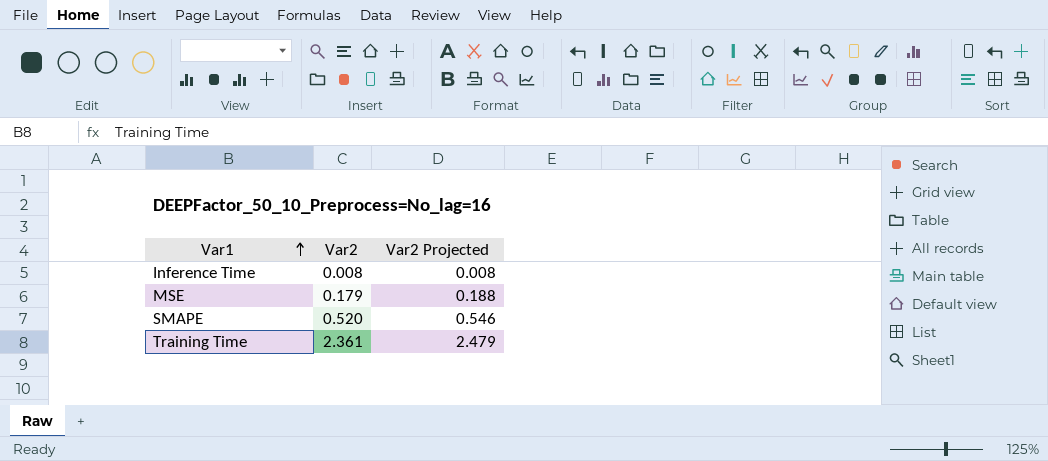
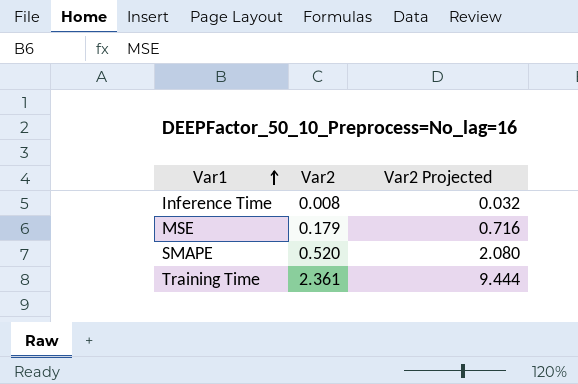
column Var2 Projected | formula: [Var2] * 1.05 -> [Var2] * 4

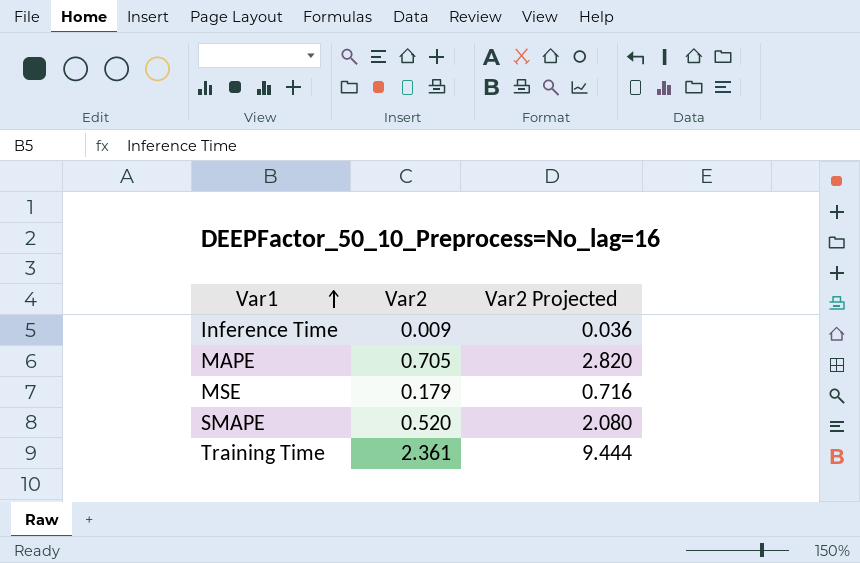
Inference Time | Var2: 0.008 -> 0.009
Inference Time | Var2 Projected: 0.032 -> 0.036
row MAPE: none -> 0.705 | 2.820

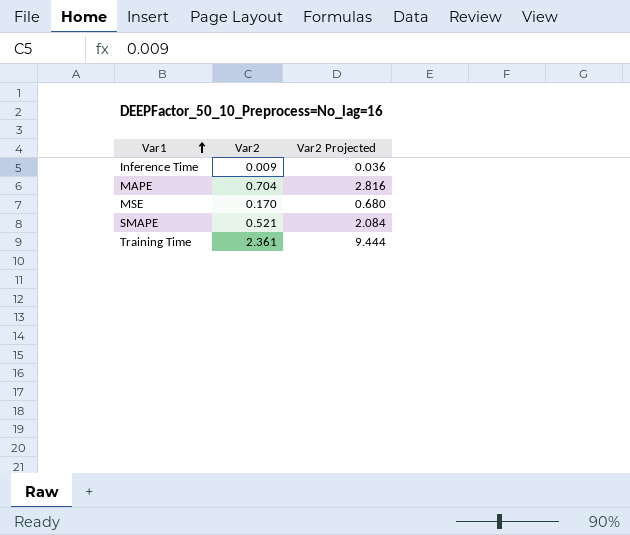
MAPE | Var2: 0.705 -> 0.704
MAPE | Var2 Projected: 2.820 -> 2.816
MSE | Var2: 0.179 -> 0.170
MSE | Var2 Projected: 0.716 -> 0.680
SMAPE | Var2: 0.520 -> 0.521
SMAPE | Var2 Projected: 2.080 -> 2.084

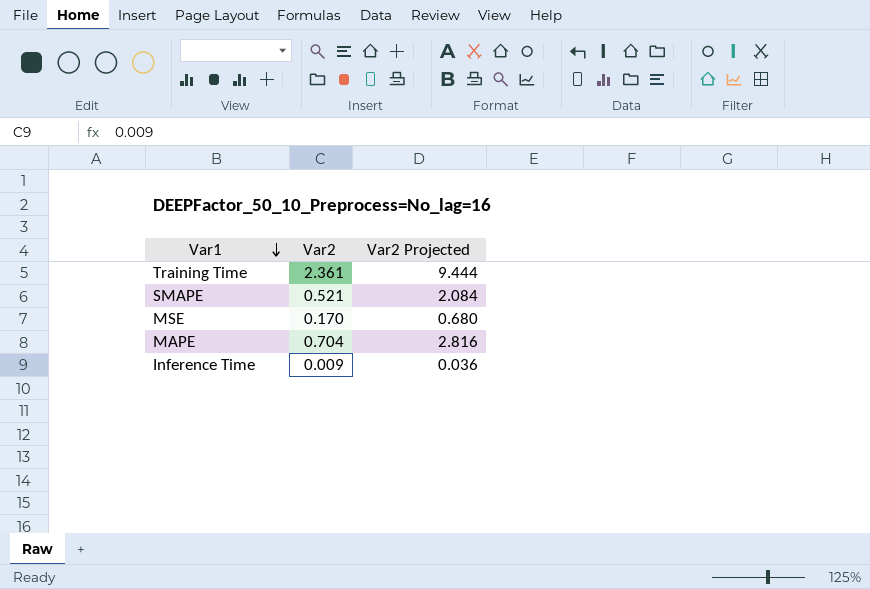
row order: Var1 ascending -> Var1 descending

